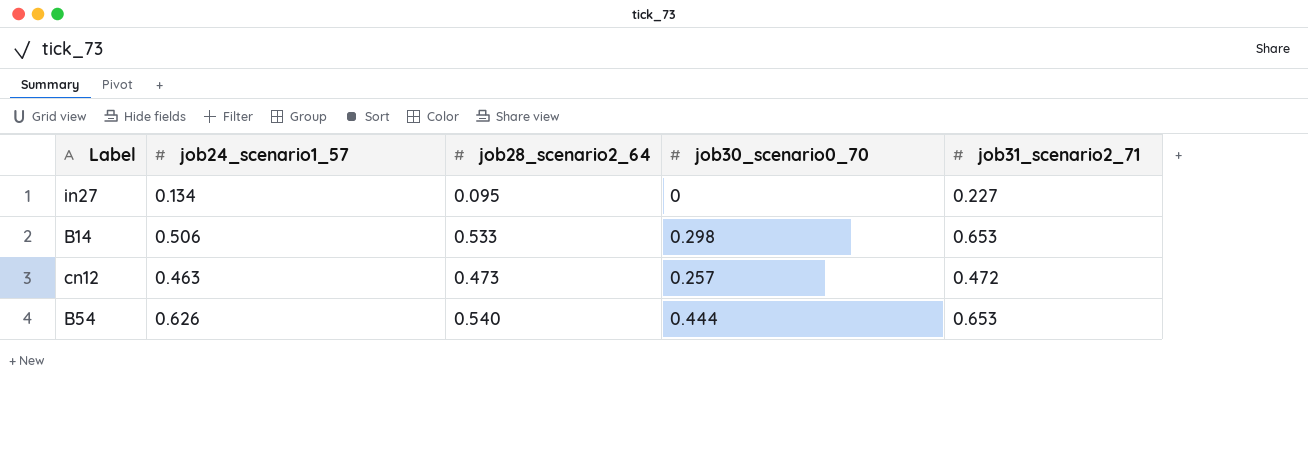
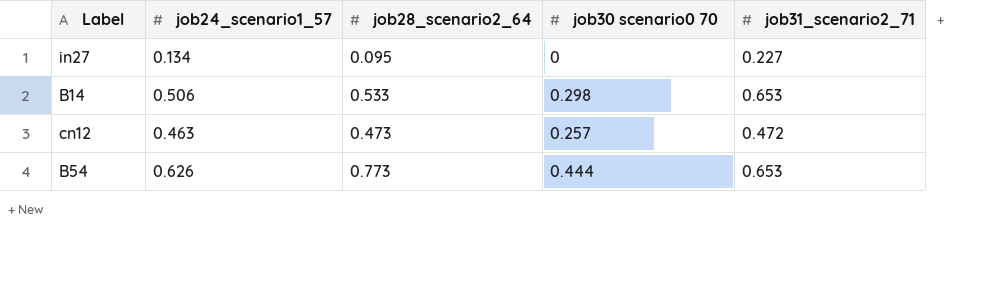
column name: job30_scenario0_70 -> job30 scenario0 70
B54 | job28_scenario2_64: 0.540 -> 0.773

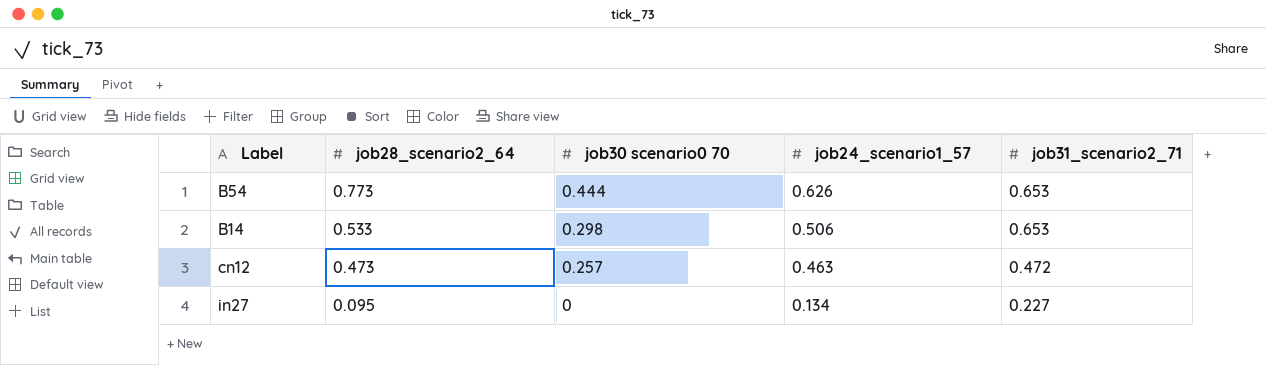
row order: none -> job28_scenario2_64 descending
column job24_scenario1_57 | position: 2 -> 4

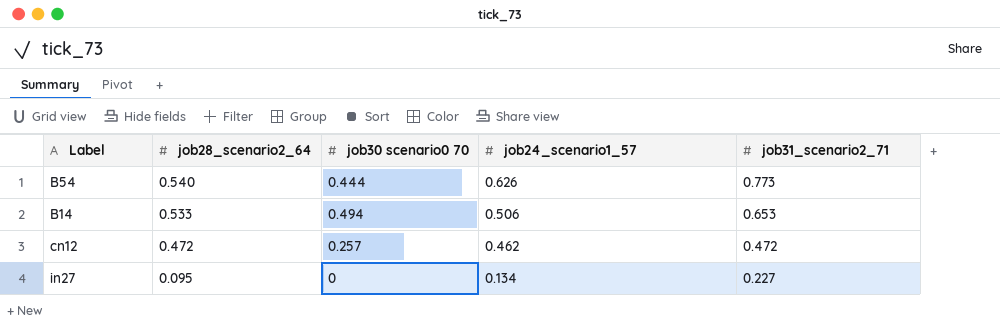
B54 | job28_scenario2_64: 0.773 -> 0.540
B54 | job31_scenario2_71: 0.653 -> 0.773
B14 | job30 scenario0 70: 0.298 -> 0.494
cn12 | job28_scenario2_64: 0.473 -> 0.472
cn12 | job24_scenario1_57: 0.463 -> 0.462

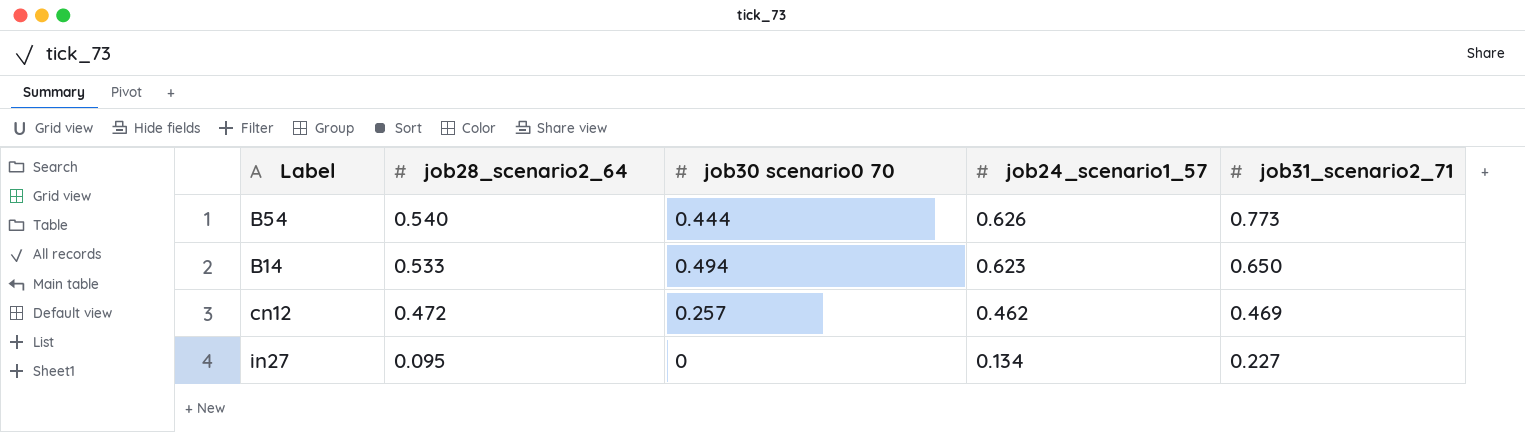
B14 | job24_scenario1_57: 0.506 -> 0.623
B14 | job31_scenario2_71: 0.653 -> 0.650
cn12 | job31_scenario2_71: 0.472 -> 0.469

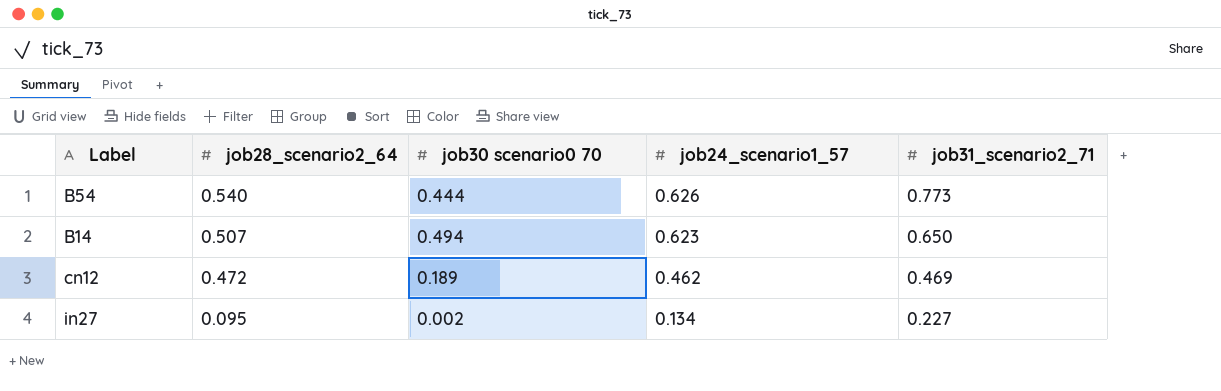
B14 | job28_scenario2_64: 0.533 -> 0.507
cn12 | job30 scenario0 70: 0.257 -> 0.189
in27 | job30 scenario0 70: 0 -> 0.002

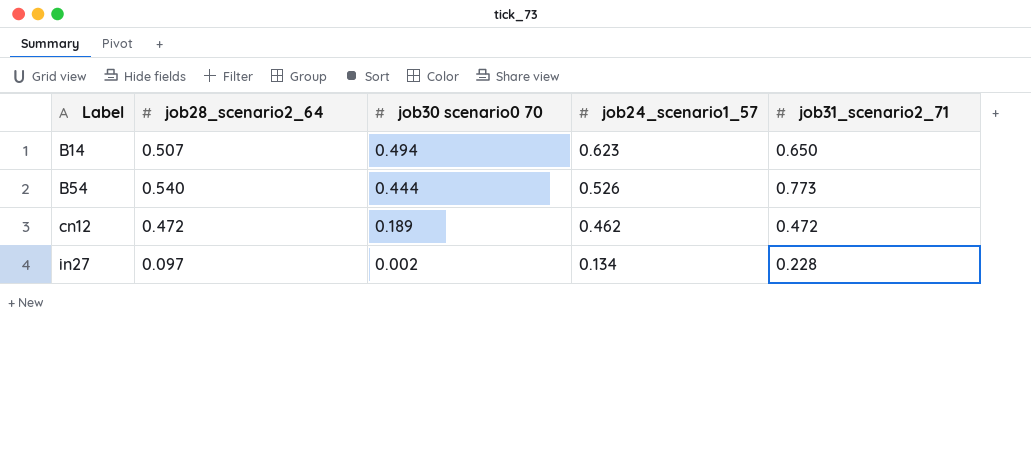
row order: job28_scenario2_64 descending -> Label ascending
B54 | job24_scenario1_57: 0.626 -> 0.526
cn12 | job31_scenario2_71: 0.469 -> 0.472
in27 | job28_scenario2_64: 0.095 -> 0.097
in27 | job31_scenario2_71: 0.227 -> 0.228

